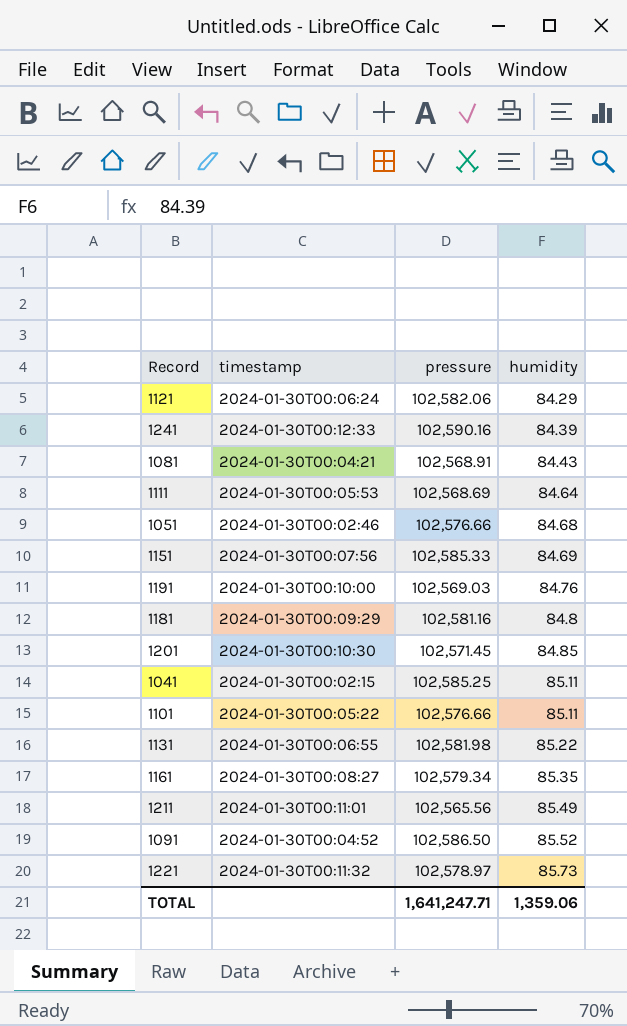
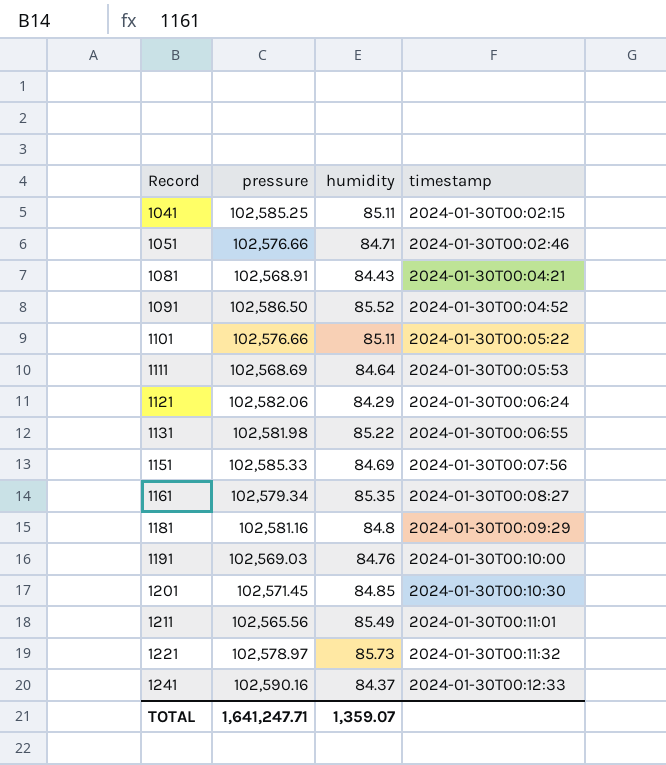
row order: humidity ascending -> Record ascending
column timestamp | position: 2 -> 4
1051 | humidity: 84.68 -> 84.71
1241 | humidity: 84.39 -> 84.37
TOTAL | humidity: 1,359.06 -> 1,359.07

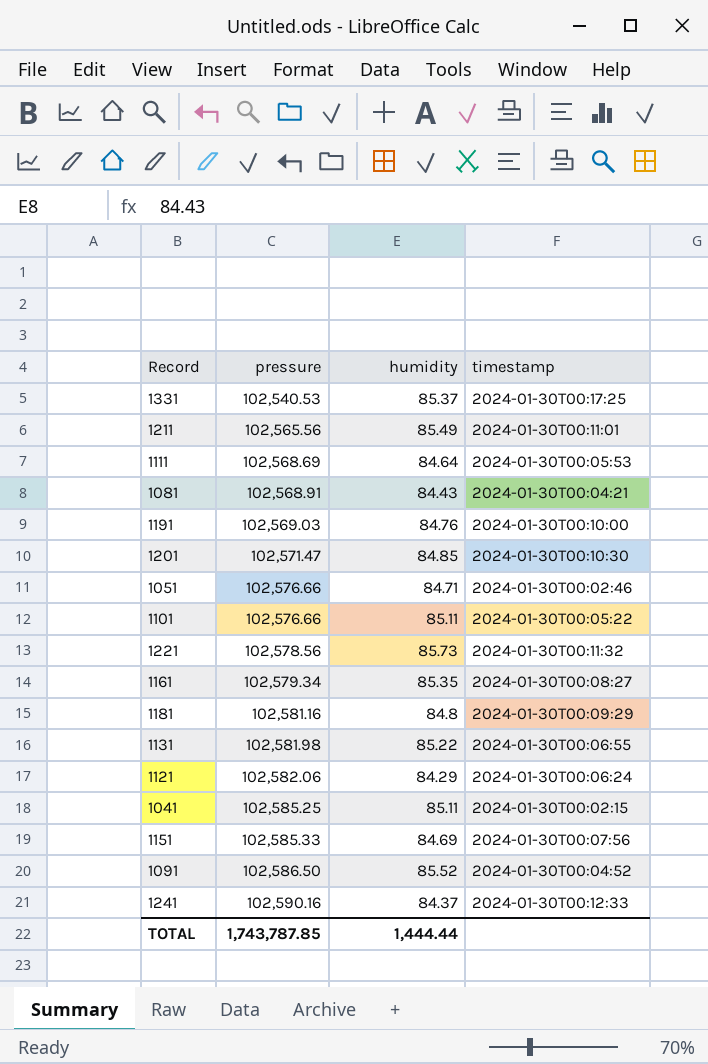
row order: Record ascending -> pressure ascending
row 1331: none -> 102,540.53 | 85.37 | 2024-01-30T00:17:25
1201 | pressure: 102,571.45 -> 102,571.47
1221 | pressure: 102,578.97 -> 102,578.56
TOTAL | pressure: 1,641,247.71 -> 1,743,787.85
TOTAL | humidity: 1,359.07 -> 1,444.44

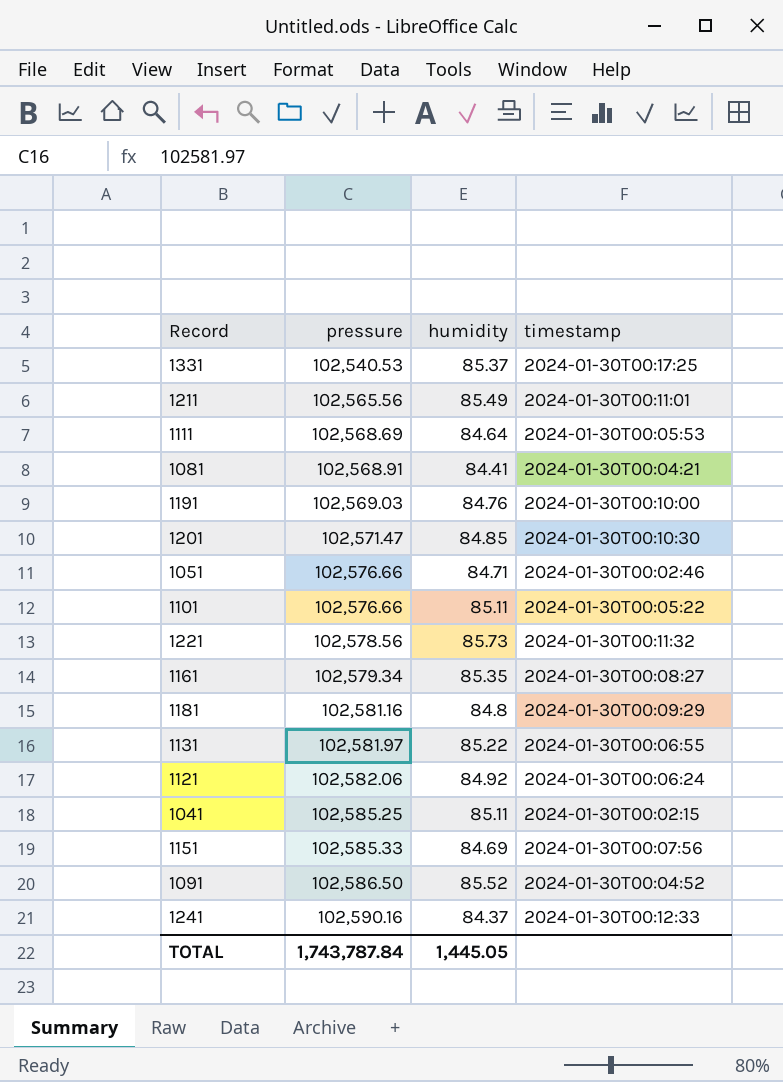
1081 | humidity: 84.43 -> 84.41
1131 | pressure: 102,581.98 -> 102,581.97
1121 | humidity: 84.29 -> 84.92
TOTAL | pressure: 1,743,787.85 -> 1,743,787.84
TOTAL | humidity: 1,444.44 -> 1,445.05

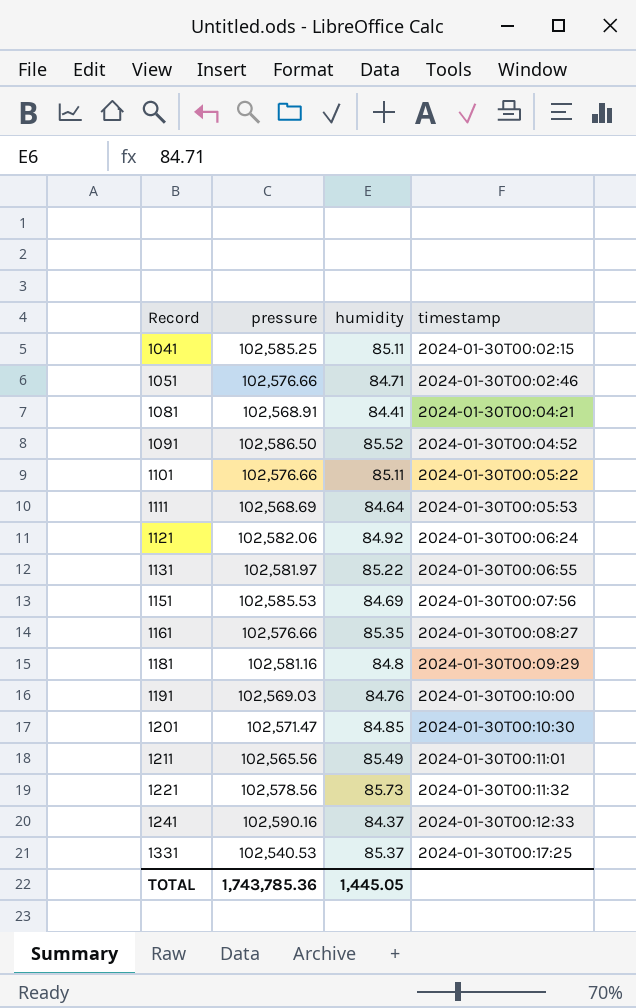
row order: pressure ascending -> Record ascending
1151 | pressure: 102,585.33 -> 102,585.53
1161 | pressure: 102,579.34 -> 102,576.66
TOTAL | pressure: 1,743,787.84 -> 1,743,785.36

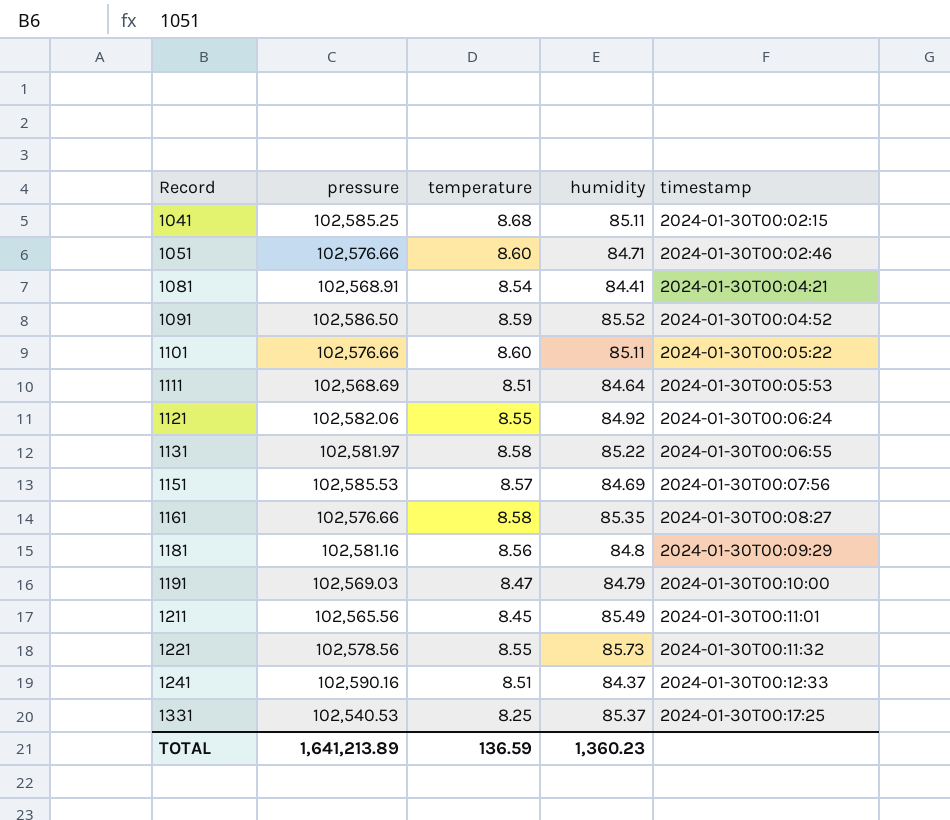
column temperature | position: none -> 3
row 1201: 102,571.47 | 84.85 | 2024-01-30T00:10:30 -> none
1191 | humidity: 84.76 -> 84.79
TOTAL | pressure: 1,743,785.36 -> 1,641,213.89
TOTAL | humidity: 1,445.05 -> 1,360.23

